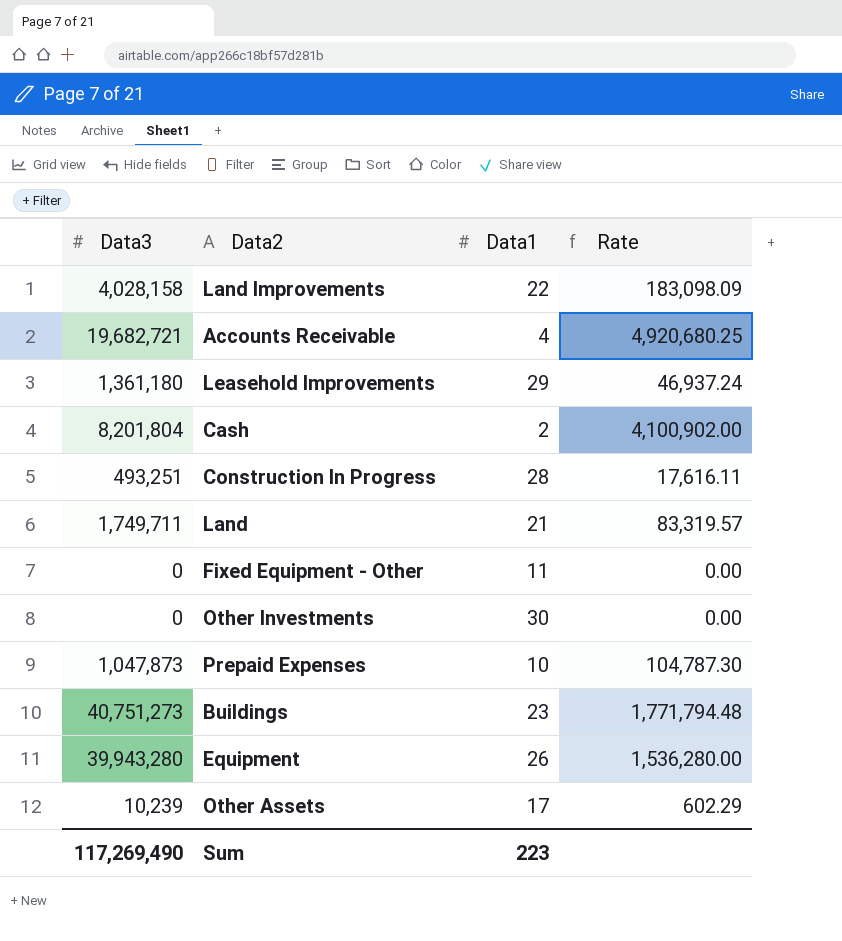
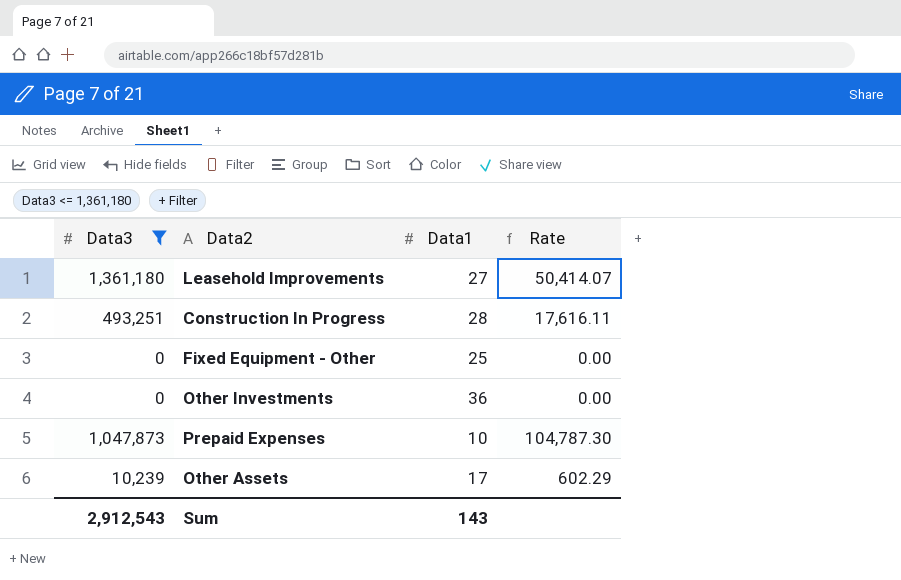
filter: none -> Data3 <= 1,361,180
Leasehold Improvements | Data1: 29 -> 27
Leasehold Improvements | Rate: 46,937.24 -> 50,414.07
Fixed Equipment - Other | Data1: 11 -> 25
Other Investments | Data1: 30 -> 36
Sum | Data3: 117,269,490 -> 2,912,543
Sum | Data1: 223 -> 143

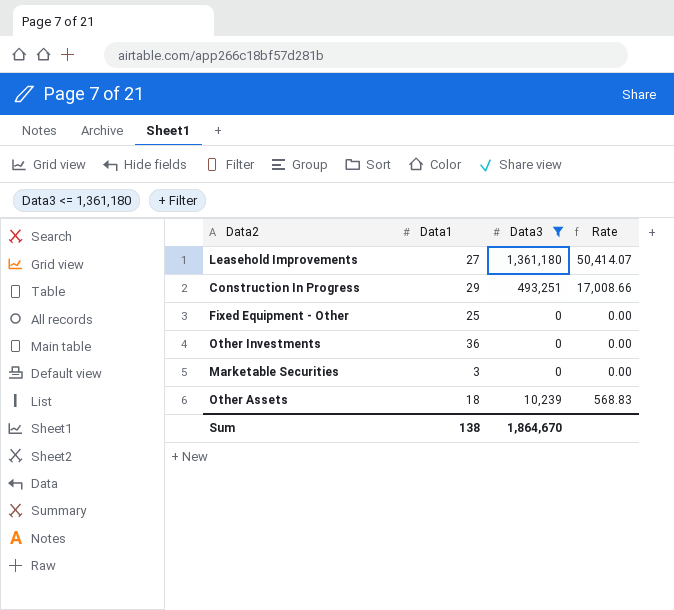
column Data3 | position: 1 -> 3
row Prepaid Expenses: 1,047,873 | 10 | 104,787.30 -> none
Construction In Progress | Data1: 28 -> 29
Construction In Progress | Rate: 17,616.11 -> 17,008.66
row Marketable Securities: none -> 3 | 0 | 0.00
Other Assets | Data1: 17 -> 18
Other Assets | Rate: 602.29 -> 568.83
Sum | Data1: 143 -> 138
Sum | Data3: 2,912,543 -> 1,864,670

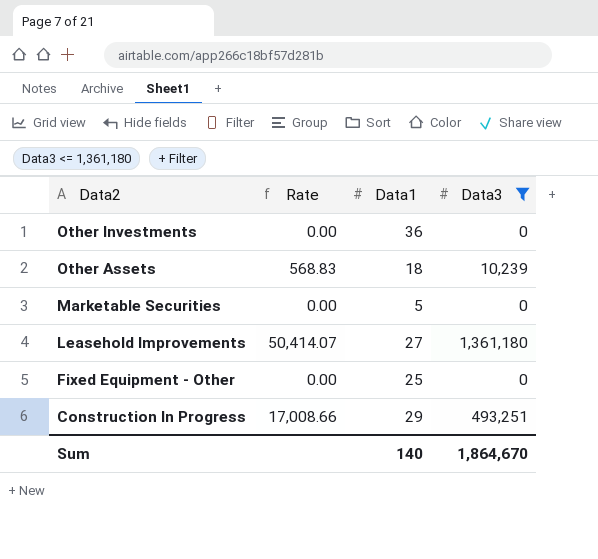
row order: none -> Data2 descending
column Rate | position: 4 -> 2
Marketable Securities | Data1: 3 -> 5
Sum | Data1: 138 -> 140

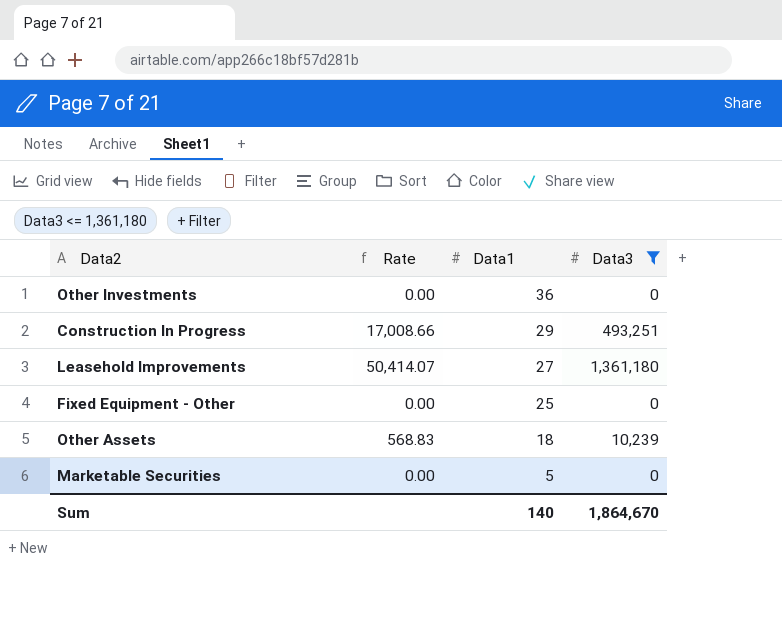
row order: Data2 descending -> Data1 descending

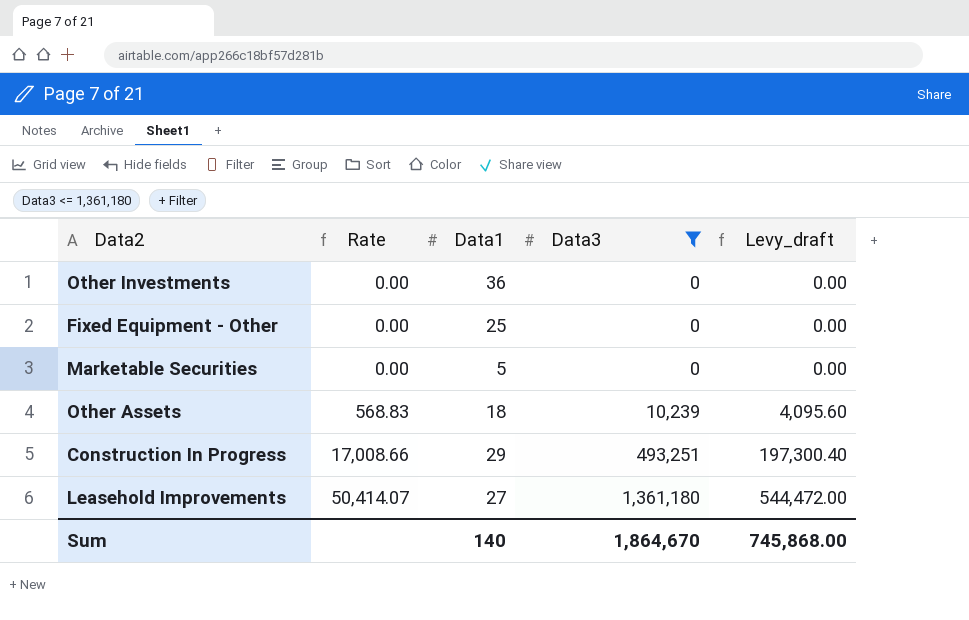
row order: Data1 descending -> Rate ascending
column Levy_draft | formula: none -> [Data3] * 0.4

